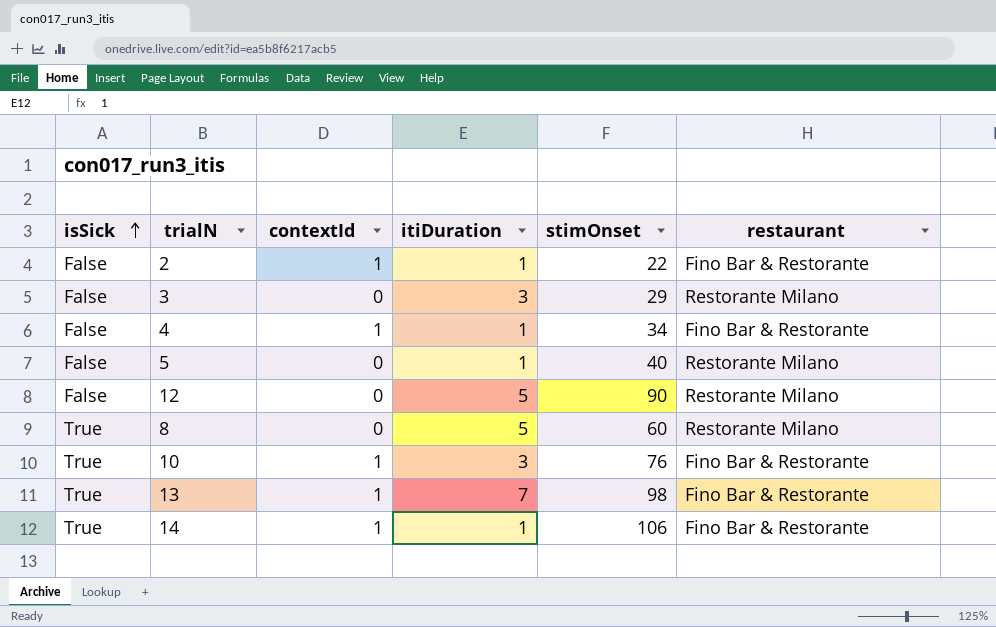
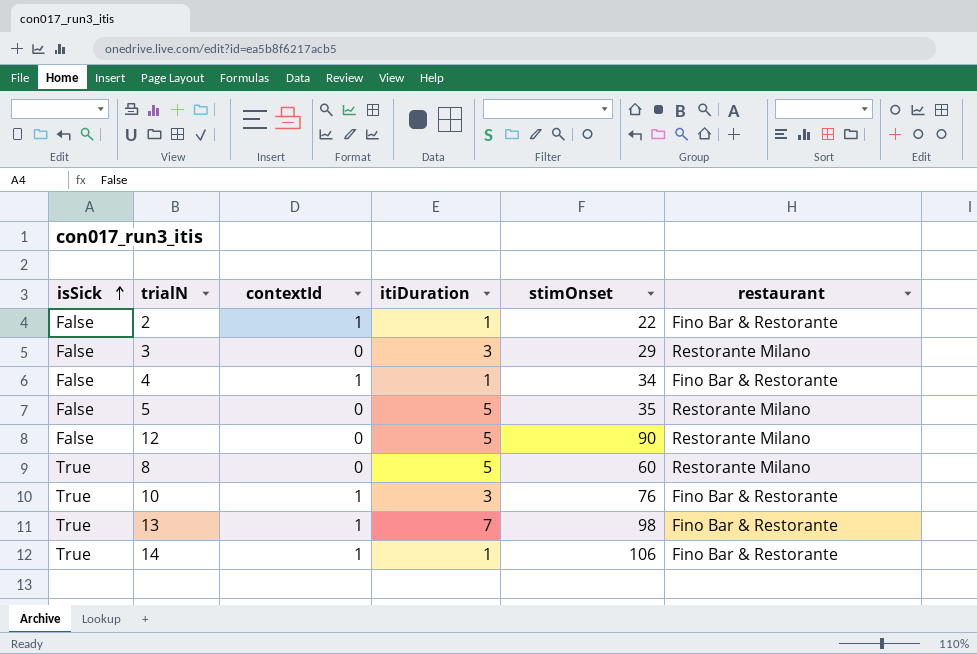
5 | itiDuration: 1 -> 5
5 | stimOnset: 40 -> 35

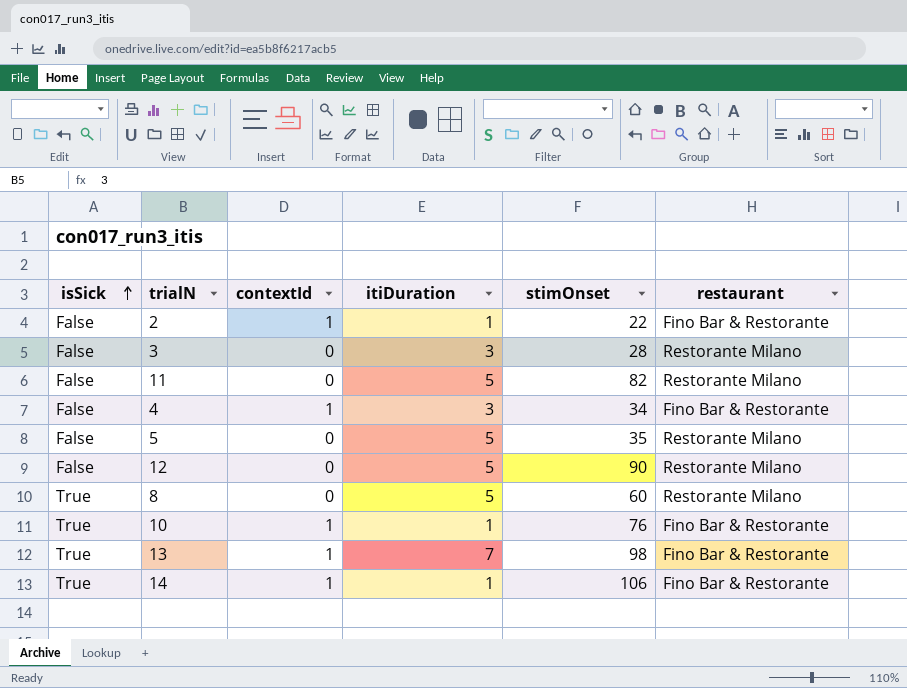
3 | stimOnset: 29 -> 28
row 11: none -> False | 0 | 5 | 82 | Restorante Milano
4 | itiDuration: 1 -> 3
10 | itiDuration: 3 -> 1

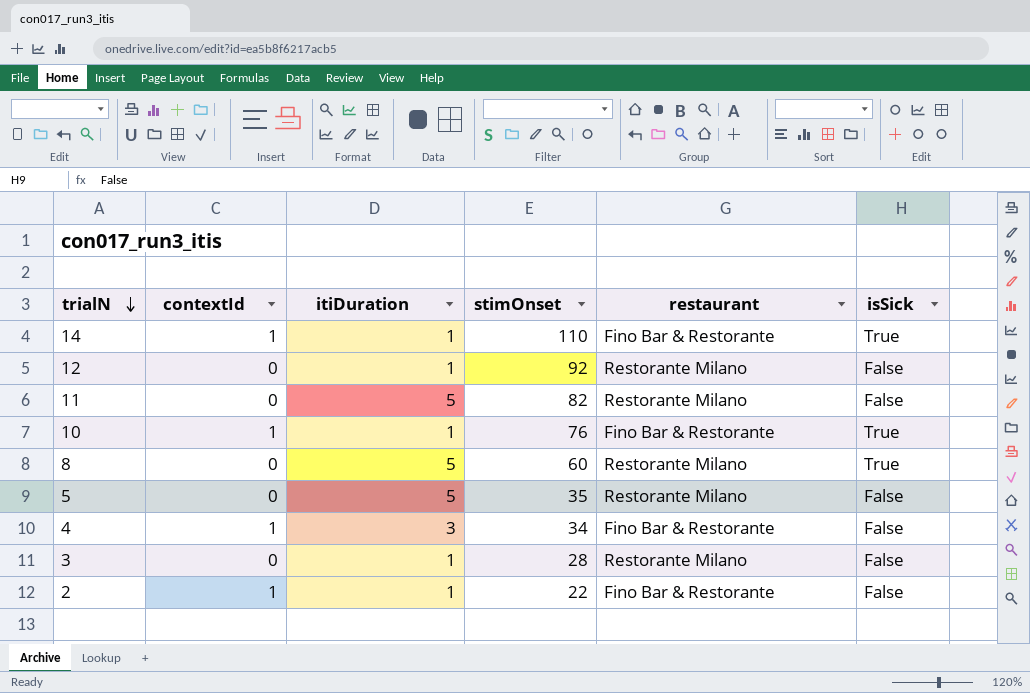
row order: isSick ascending -> trialN descending
column isSick | position: 1 -> 6
row 13: True | 1 | 7 | 98 | Fino Bar & Restorante -> none
14 | stimOnset: 106 -> 110
12 | itiDuration: 5 -> 1
12 | stimOnset: 90 -> 92
3 | itiDuration: 3 -> 1

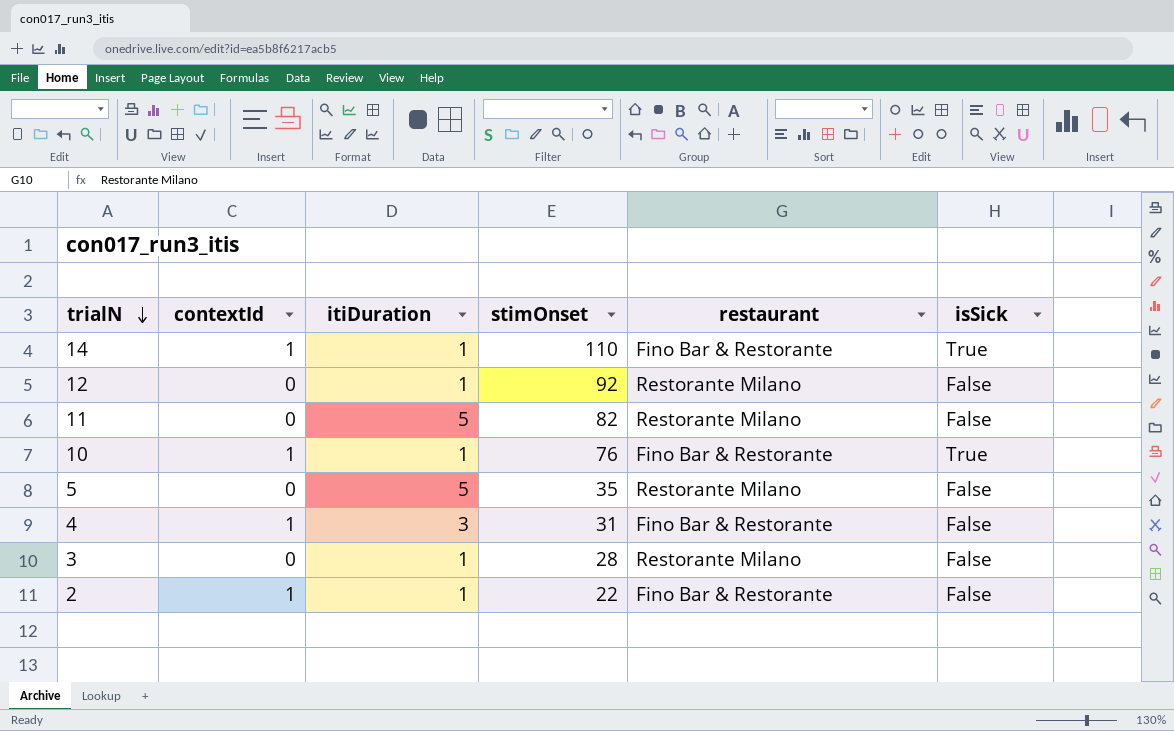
row 8: 0 | 5 | 60 | Restorante Milano | True -> none
4 | stimOnset: 34 -> 31

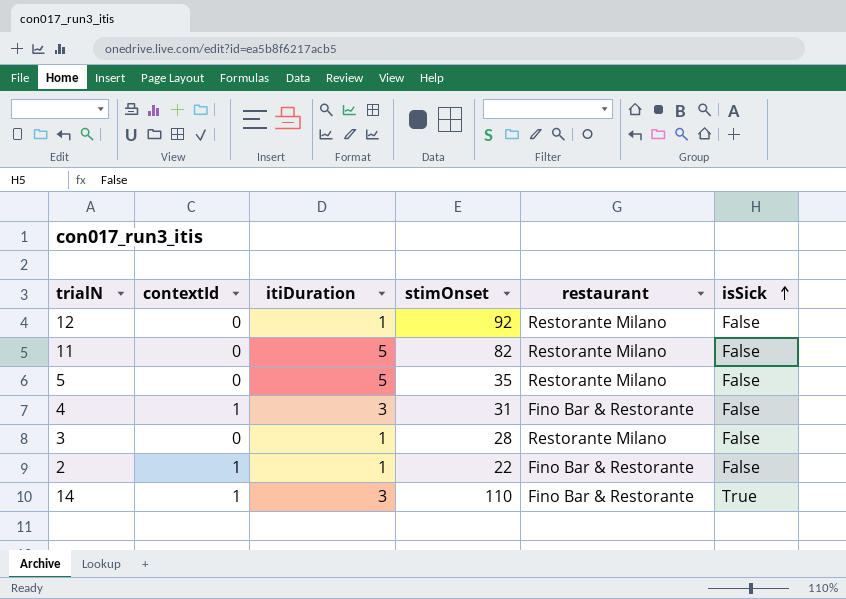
row order: trialN descending -> isSick ascending
row 10: 1 | 1 | 76 | Fino Bar & Restorante | True -> none
14 | itiDuration: 1 -> 3

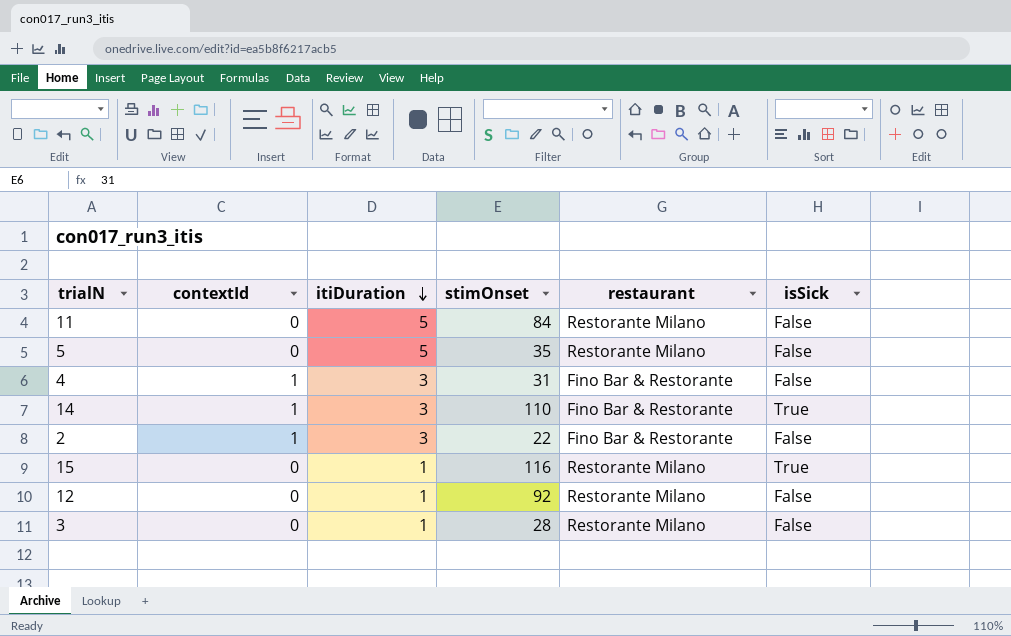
row order: isSick ascending -> itiDuration descending
11 | stimOnset: 82 -> 84
2 | itiDuration: 1 -> 3
row 15: none -> 0 | 1 | 116 | Restorante Milano | True

